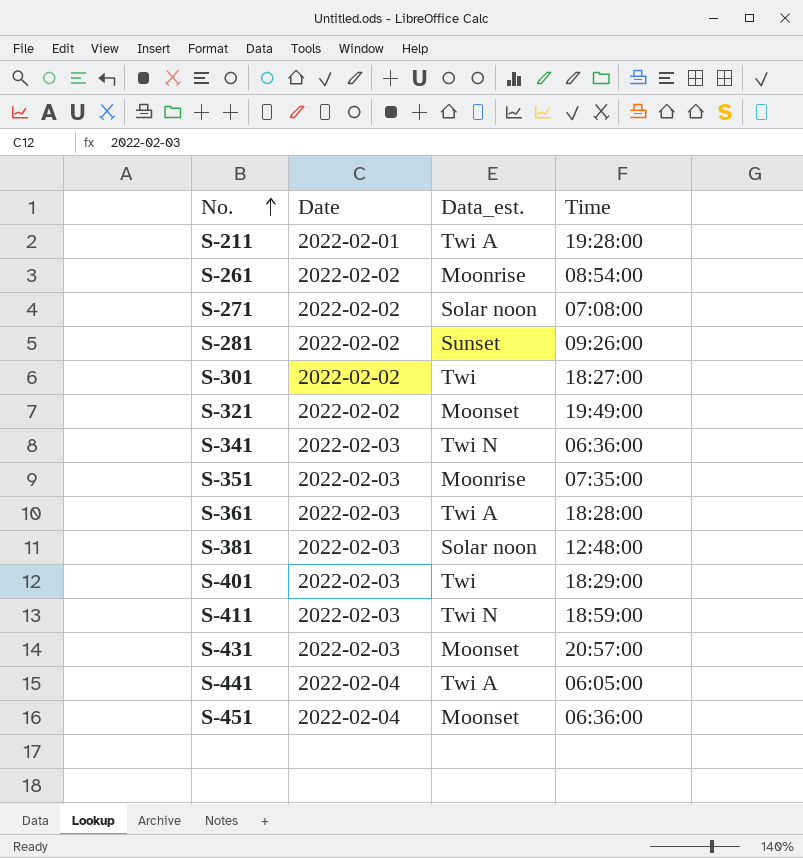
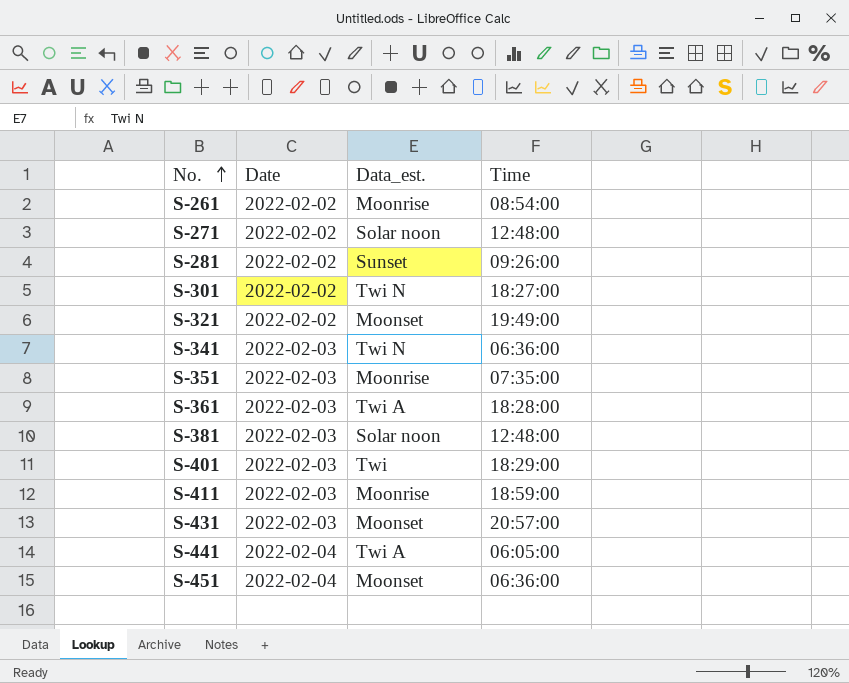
row S-211: 2022-02-01 | Twi A | 19:28:00 -> none
S-271 | Time: 07:08:00 -> 12:48:00
S-301 | Data_est.: Twi -> Twi N
S-411 | Data_est.: Twi N -> Moonrise

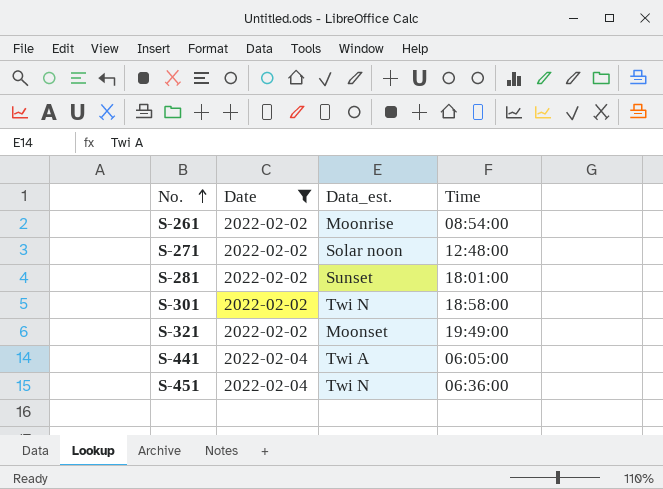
filter: none -> Date != 2022-02-03
S-281 | Time: 09:26:00 -> 18:01:00
S-301 | Time: 18:27:00 -> 18:58:00
S-451 | Data_est.: Moonset -> Twi N

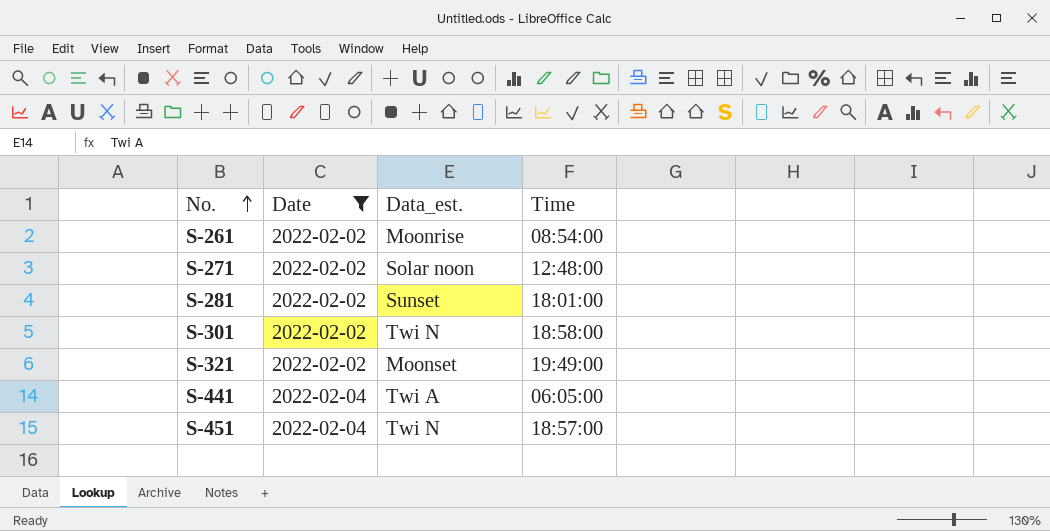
S-451 | Time: 06:36:00 -> 18:57:00

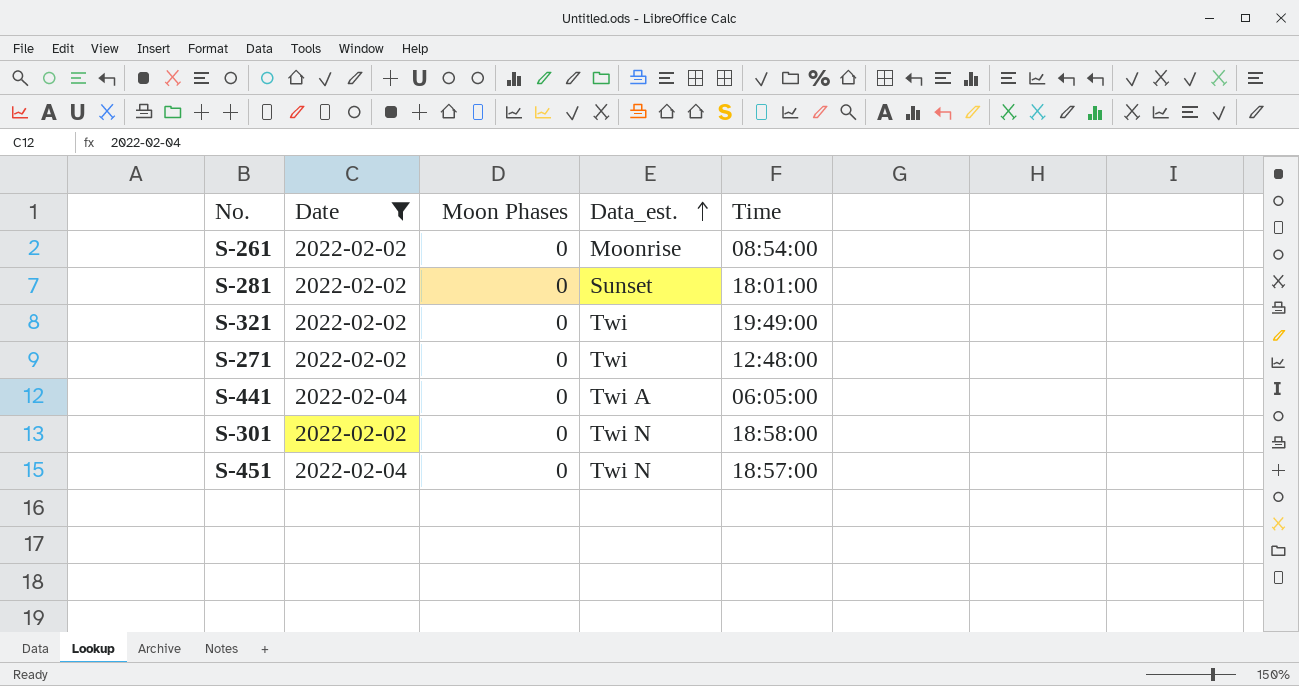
row order: No. ascending -> Data_est. ascending
column Moon Phases | position: none -> 3
S-321 | Data_est.: Moonset -> Twi
S-271 | Data_est.: Solar noon -> Twi

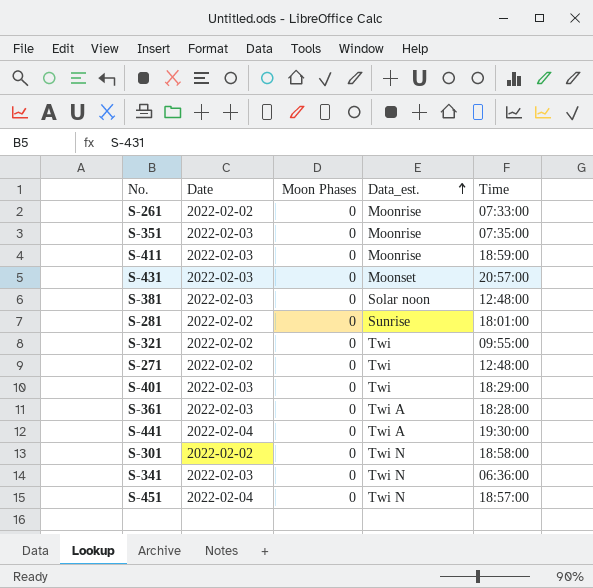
filter: Date != 2022-02-03 -> none
S-261 | Time: 08:54:00 -> 07:33:00
S-281 | Data_est.: Sunset -> Sunrise
S-321 | Time: 19:49:00 -> 09:55:00
S-441 | Time: 06:05:00 -> 19:30:00

